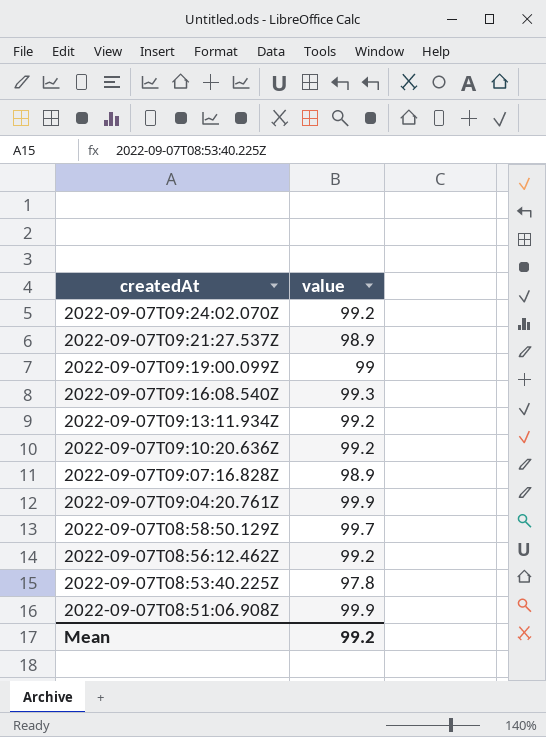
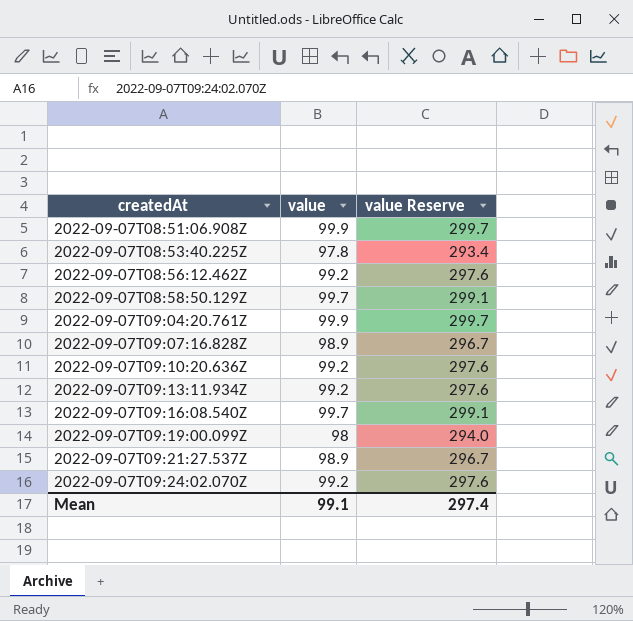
row order: createdAt descending -> createdAt ascending
column value Reserve | formula: none -> [value] * 3
2022-09-07T09:16:08.540Z | value: 99.3 -> 99.7
2022-09-07T09:19:00.099Z | value: 99 -> 98
Mean | value: 99.2 -> 99.1

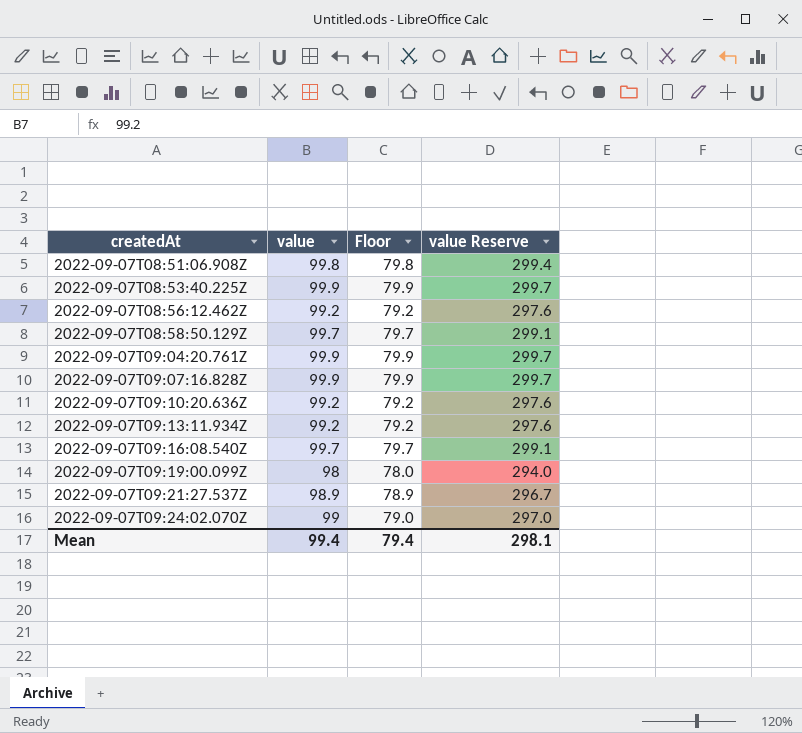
column Floor | formula: none -> [value] - 20
2022-09-07T08:51:06.908Z | value: 99.9 -> 99.8
2022-09-07T08:51:06.908Z | value Reserve: 299.7 -> 299.4
2022-09-07T08:53:40.225Z | value: 97.8 -> 99.9
2022-09-07T08:53:40.225Z | value Reserve: 293.4 -> 299.7
2022-09-07T09:07:16.828Z | value: 98.9 -> 99.9
2022-09-07T09:07:16.828Z | value Reserve: 296.7 -> 299.7
2022-09-07T09:24:02.070Z | value: 99.2 -> 99
2022-09-07T09:24:02.070Z | value Reserve: 297.6 -> 297.0
Mean | value: 99.1 -> 99.4
Mean | value Reserve: 297.4 -> 298.1

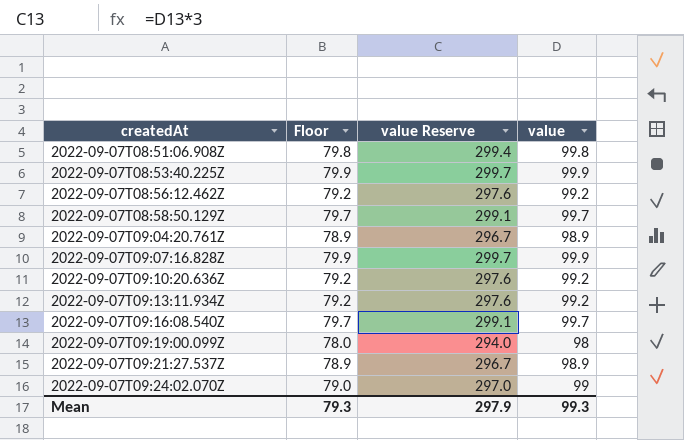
column value | position: 2 -> 4
2022-09-07T09:04:20.761Z | Floor: 79.9 -> 78.9
2022-09-07T09:04:20.761Z | value Reserve: 299.7 -> 296.7
2022-09-07T09:04:20.761Z | value: 99.9 -> 98.9
Mean | Floor: 79.4 -> 79.3
Mean | value Reserve: 298.1 -> 297.9
Mean | value: 99.4 -> 99.3

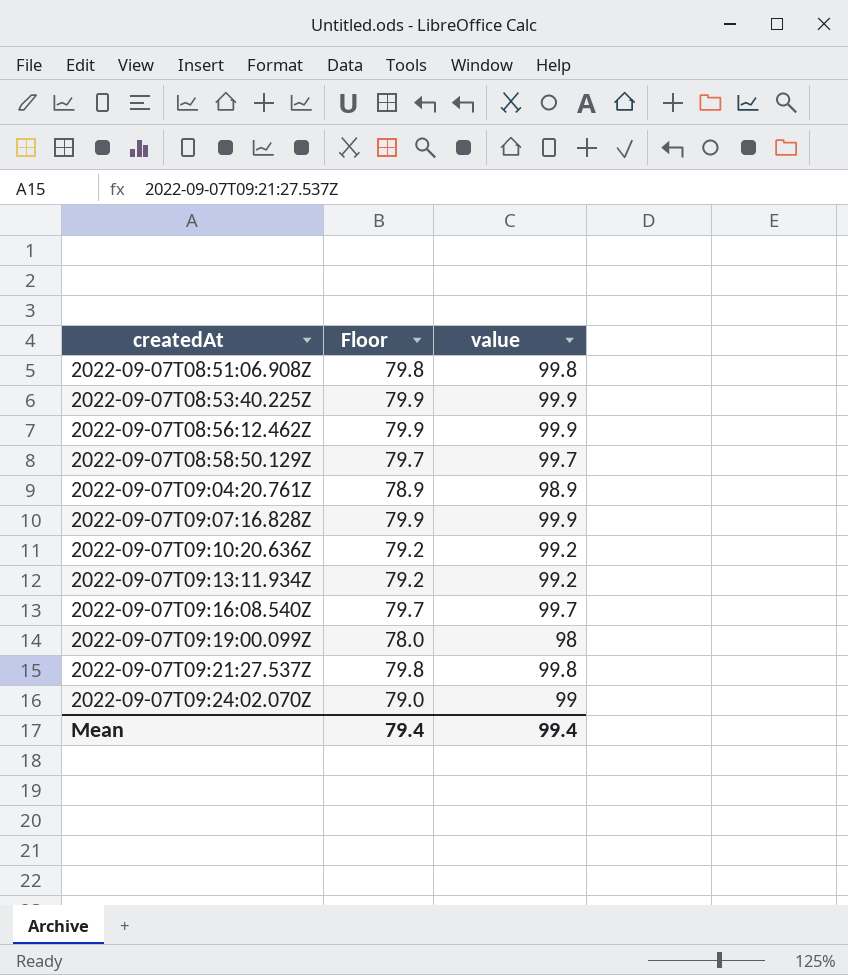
column value Reserve | formula: [value] * 3 -> none
2022-09-07T08:56:12.462Z | Floor: 79.2 -> 79.9
2022-09-07T08:56:12.462Z | value: 99.2 -> 99.9
2022-09-07T09:21:27.537Z | Floor: 78.9 -> 79.8
2022-09-07T09:21:27.537Z | value: 98.9 -> 99.8
Mean | Floor: 79.3 -> 79.4
Mean | value: 99.3 -> 99.4

